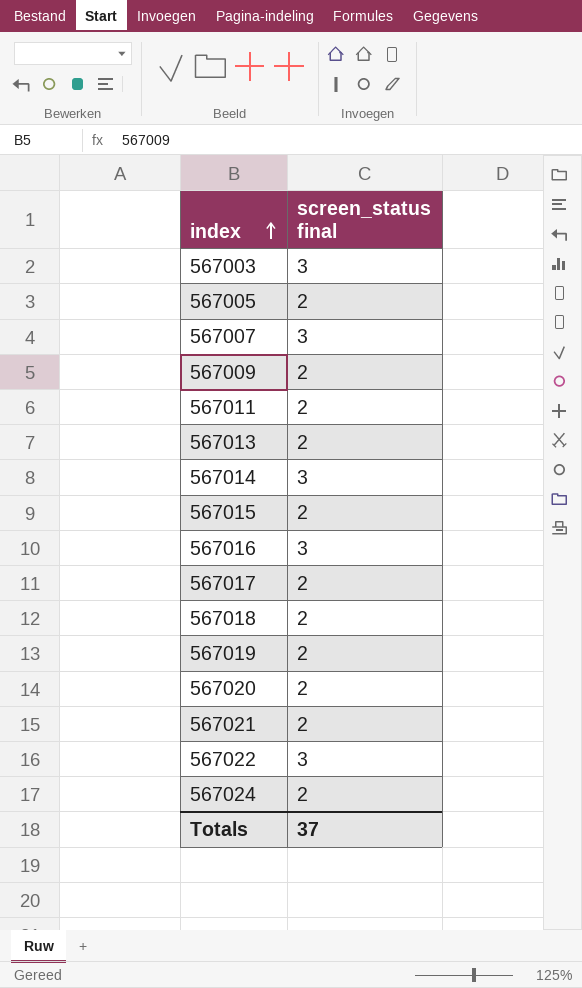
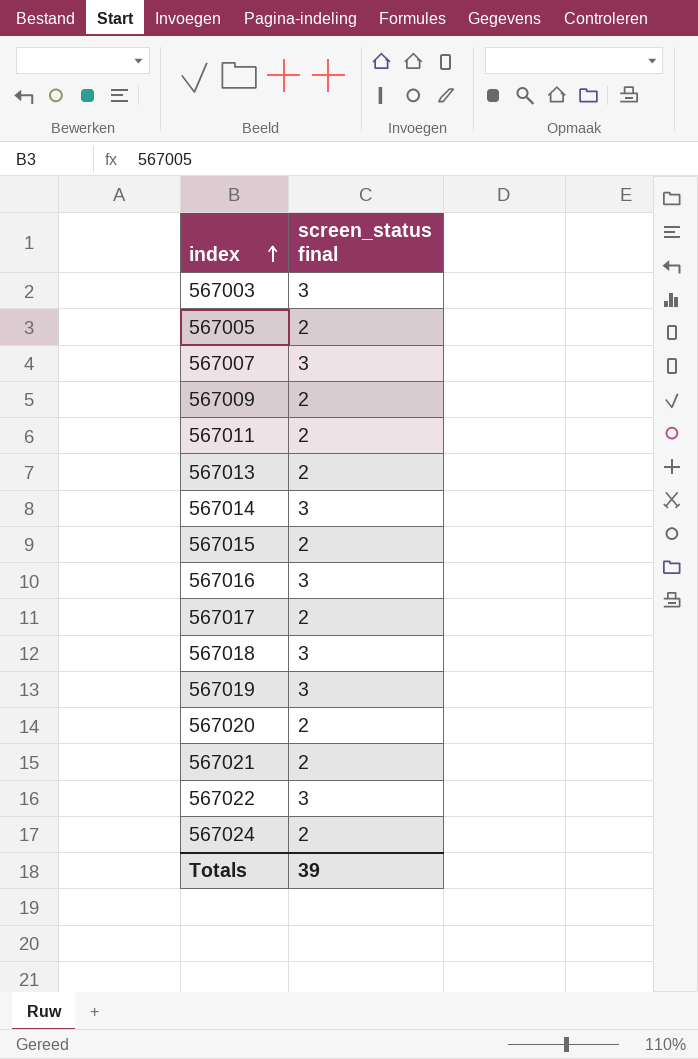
567018 | screen_status final: 2 -> 3
567019 | screen_status final: 2 -> 3
Totals | screen_status final: 37 -> 39

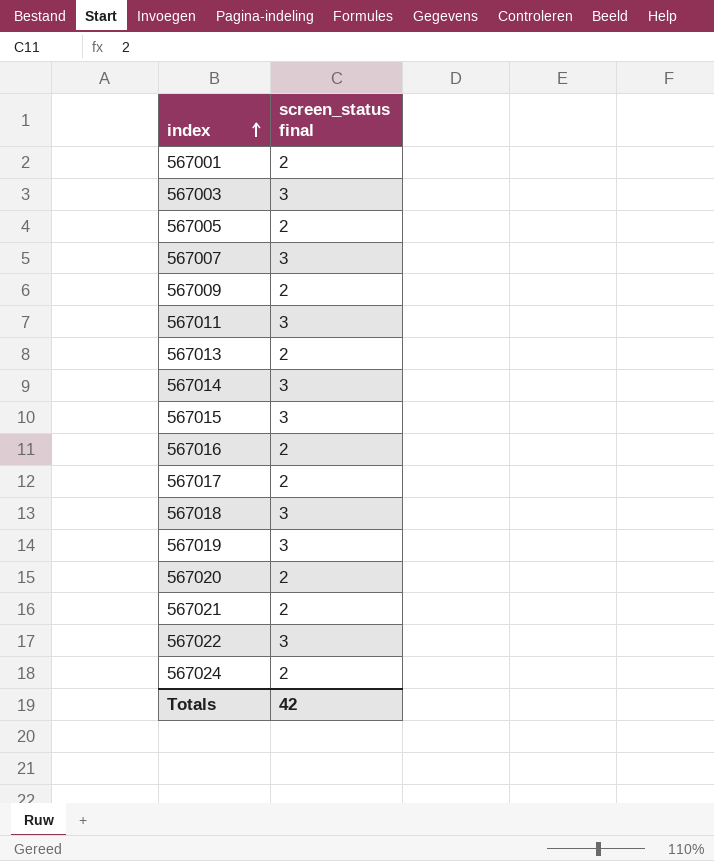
row 567001: none -> 2
567011 | screen_status final: 2 -> 3
567015 | screen_status final: 2 -> 3
567016 | screen_status final: 3 -> 2
Totals | screen_status final: 39 -> 42

